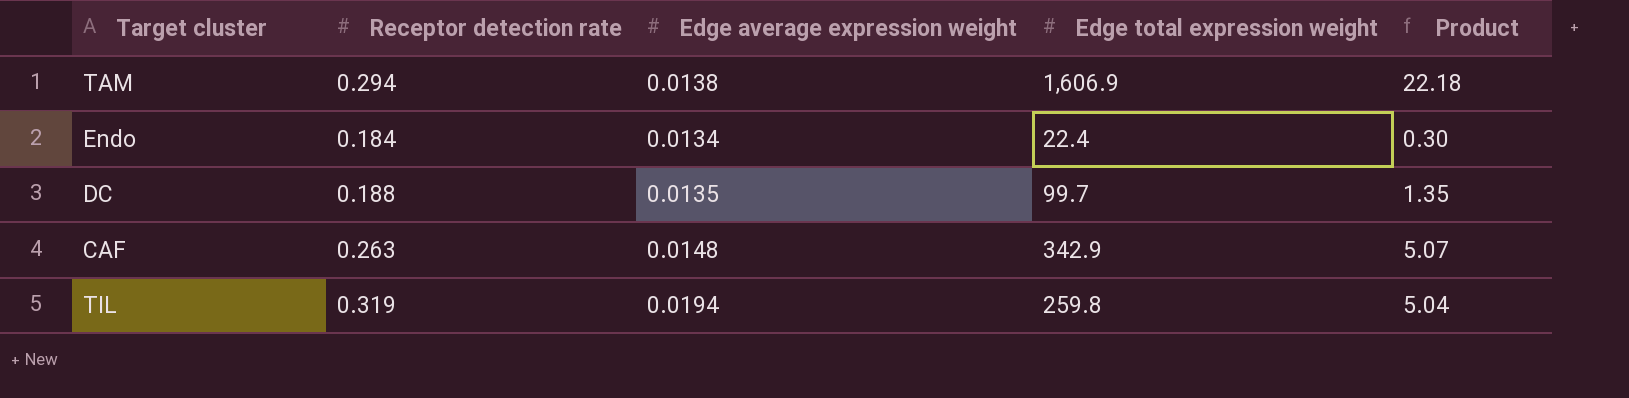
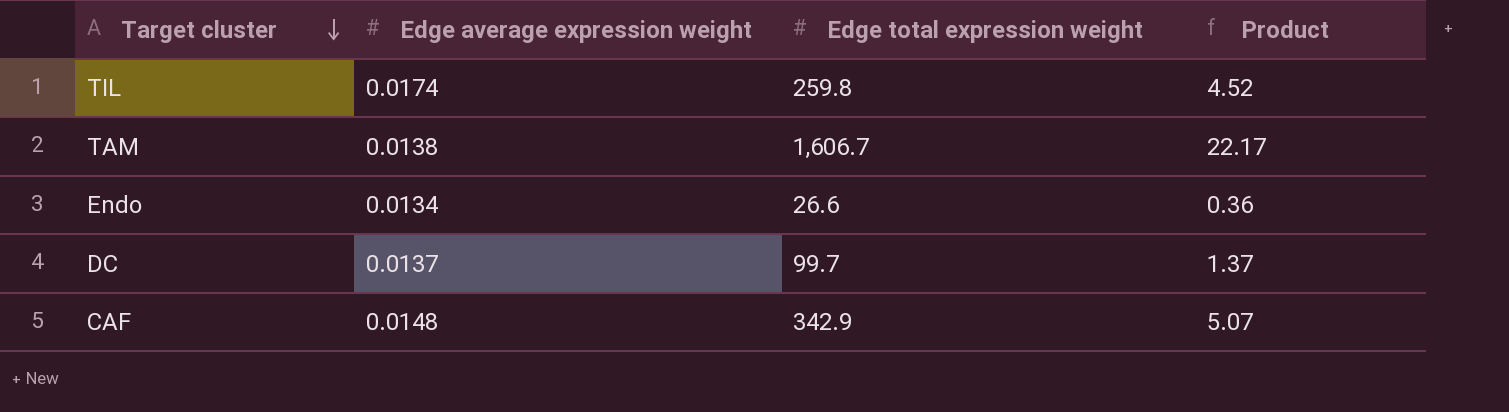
row order: none -> Target cluster descending
column Receptor detection rate | position: 2 -> none
TIL | Edge average expression weight: 0.0194 -> 0.0174
TIL | Product: 5.04 -> 4.52
TAM | Edge total expression weight: 1,606.9 -> 1,606.7
TAM | Product: 22.18 -> 22.17
Endo | Edge total expression weight: 22.4 -> 26.6
Endo | Product: 0.30 -> 0.36
DC | Edge average expression weight: 0.0135 -> 0.0137
DC | Product: 1.35 -> 1.37

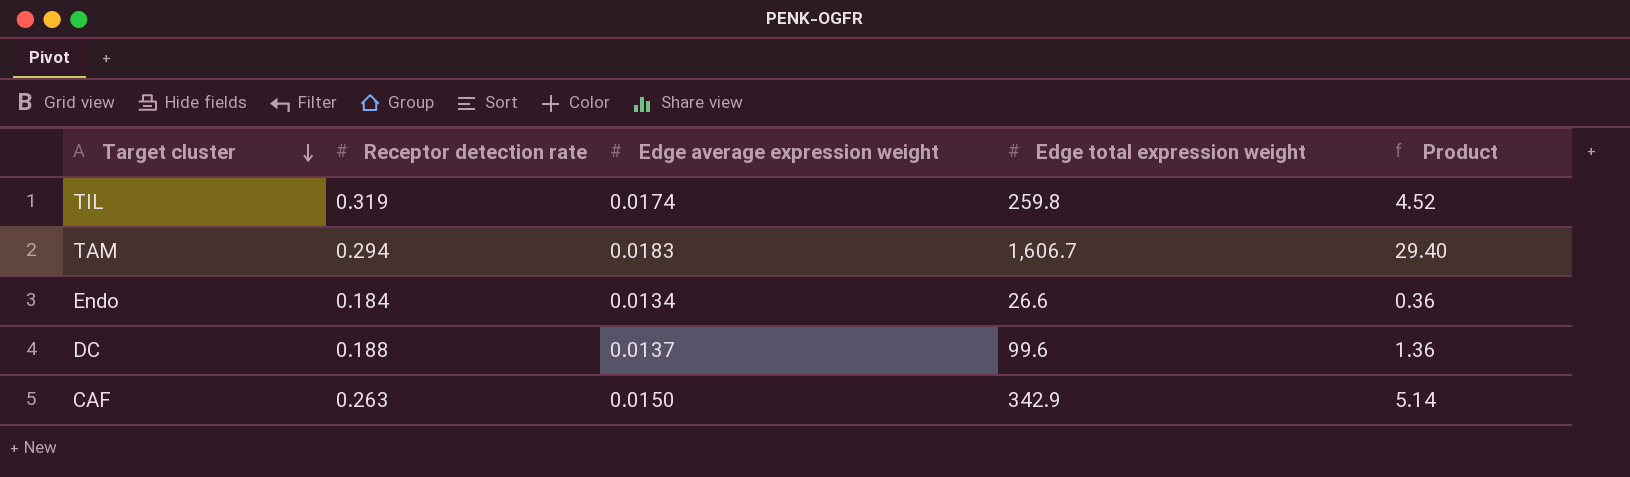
column Receptor detection rate | position: none -> 2
TAM | Edge average expression weight: 0.0138 -> 0.0183
TAM | Product: 22.17 -> 29.40
DC | Edge total expression weight: 99.7 -> 99.6
DC | Product: 1.37 -> 1.36
CAF | Edge average expression weight: 0.0148 -> 0.0150
CAF | Product: 5.07 -> 5.14

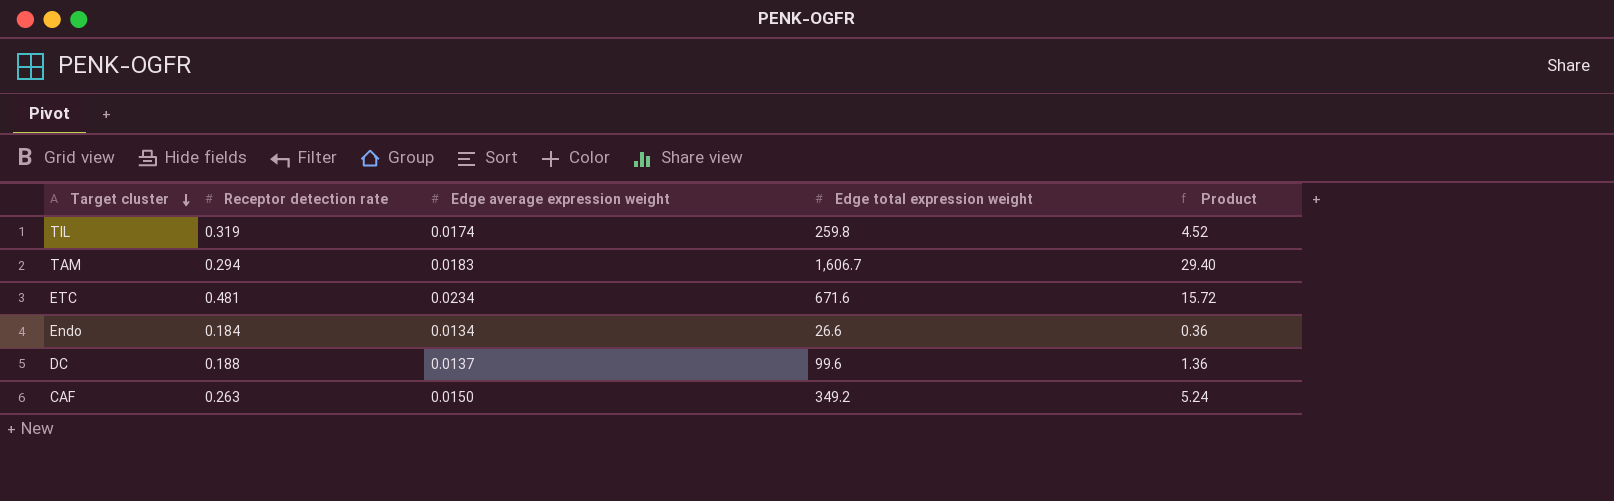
row ETC: none -> 0.481 | 0.0234 | 671.6 | 15.72
CAF | Edge total expression weight: 342.9 -> 349.2
CAF | Product: 5.14 -> 5.24

